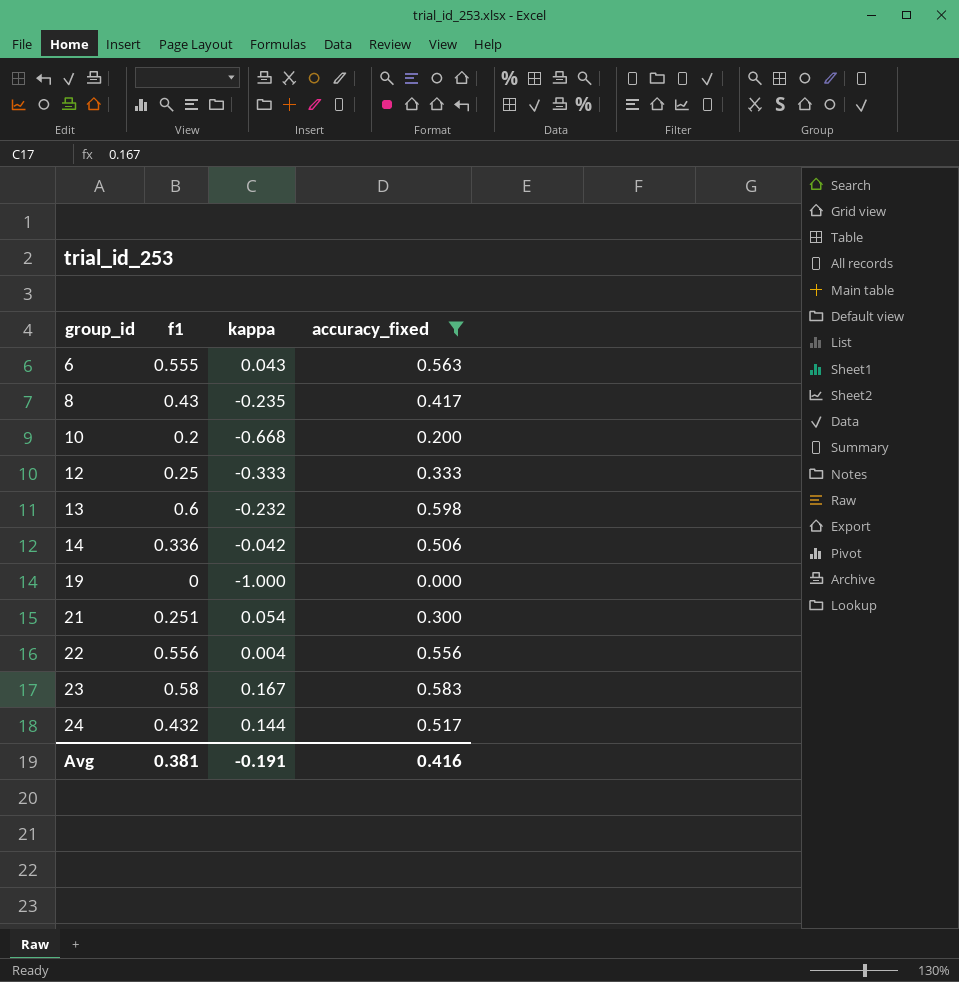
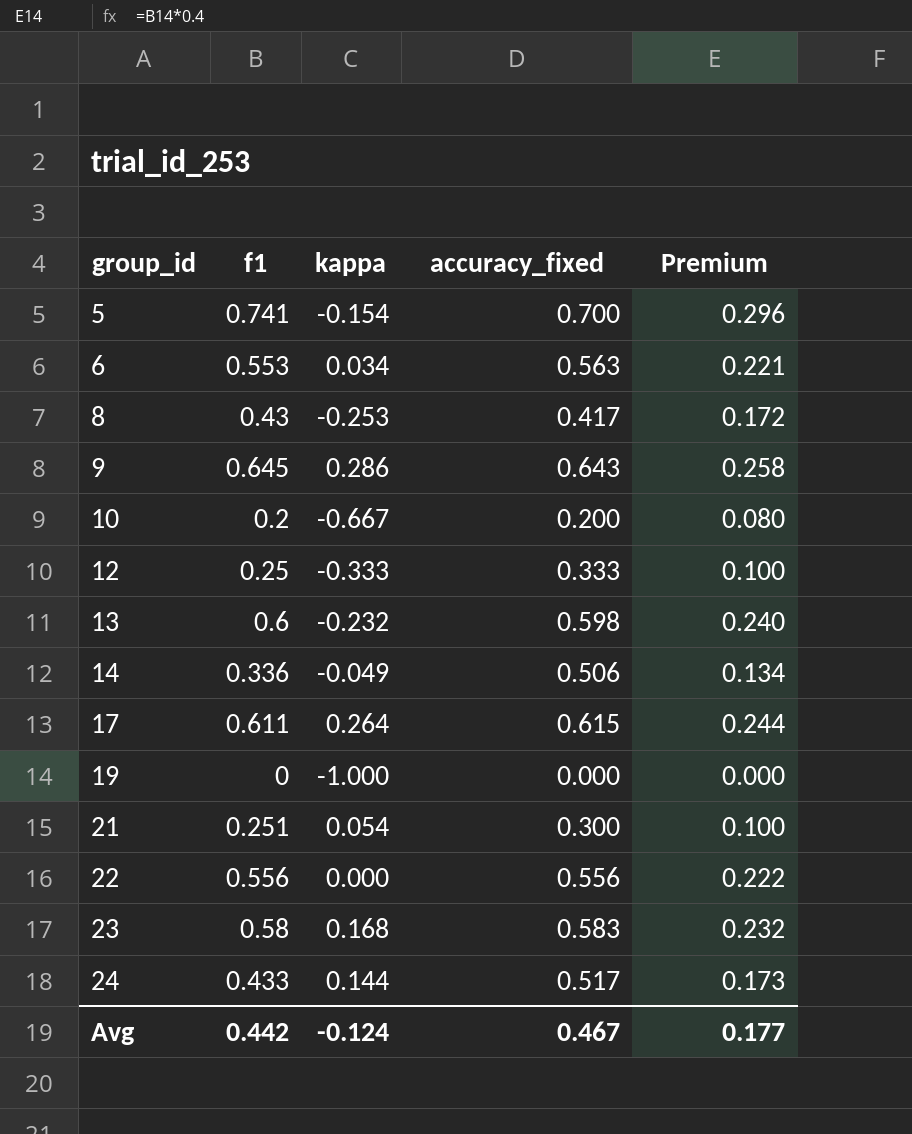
filter: accuracy_fixed <= 0.598 -> none
column Premium | formula: none -> [f1] * 0.4
6 | f1: 0.555 -> 0.553
6 | kappa: 0.043 -> 0.034
8 | kappa: -0.235 -> -0.253
10 | kappa: -0.668 -> -0.667
14 | kappa: -0.042 -> -0.049
22 | kappa: 0.004 -> 0.000
23 | kappa: 0.167 -> 0.168
24 | f1: 0.432 -> 0.433
Avg | f1: 0.381 -> 0.442
Avg | kappa: -0.191 -> -0.124
Avg | accuracy_fixed: 0.416 -> 0.467

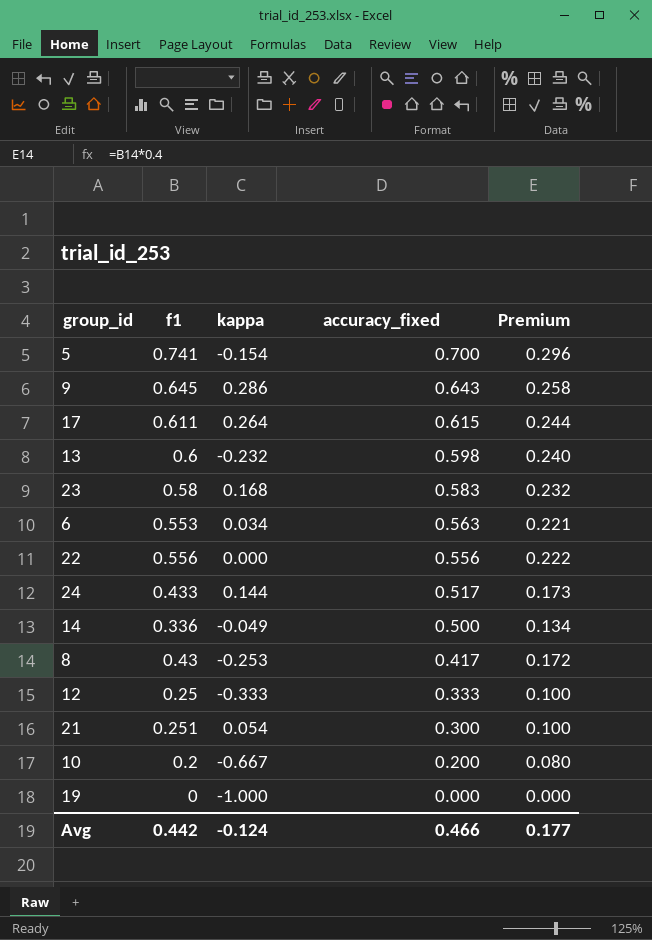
row order: group_id ascending -> accuracy_fixed descending
14 | accuracy_fixed: 0.506 -> 0.500
Avg | accuracy_fixed: 0.467 -> 0.466

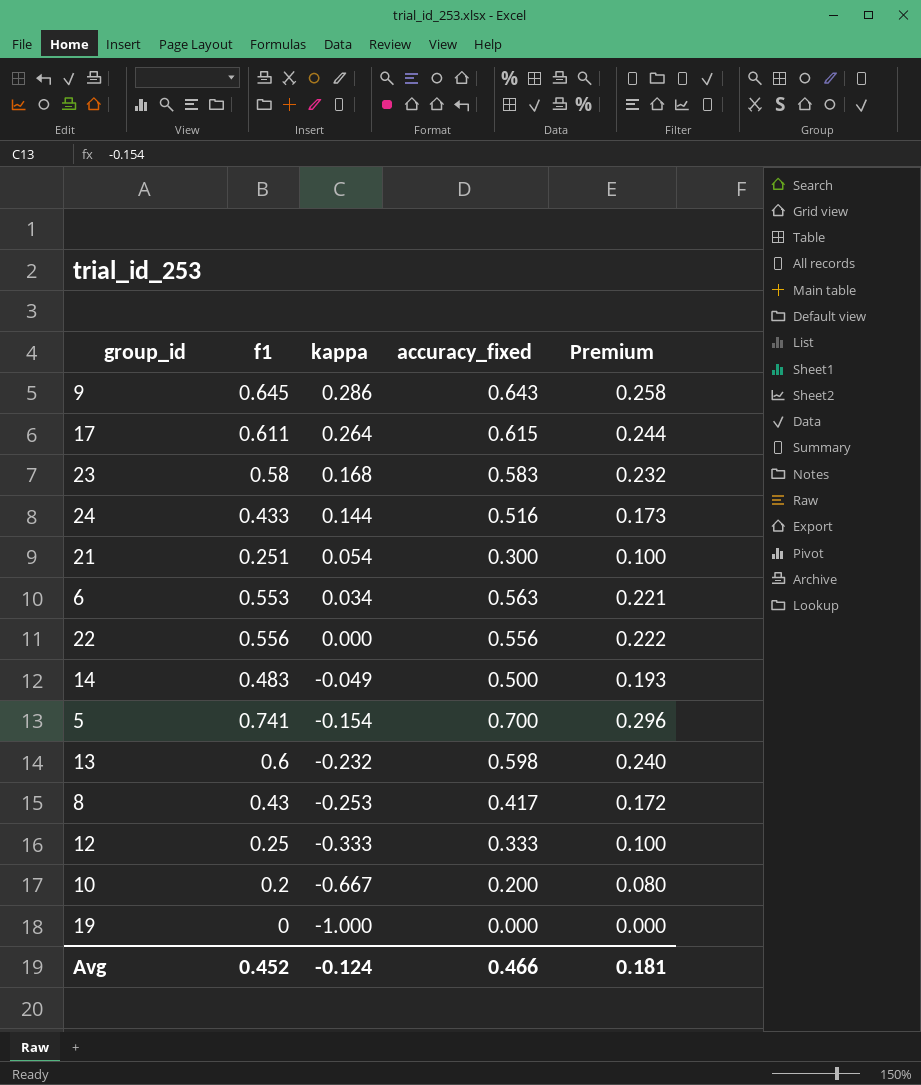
row order: accuracy_fixed descending -> kappa descending
24 | accuracy_fixed: 0.517 -> 0.516
14 | f1: 0.336 -> 0.483
14 | Premium: 0.134 -> 0.193
Avg | f1: 0.442 -> 0.452
Avg | Premium: 0.177 -> 0.181

